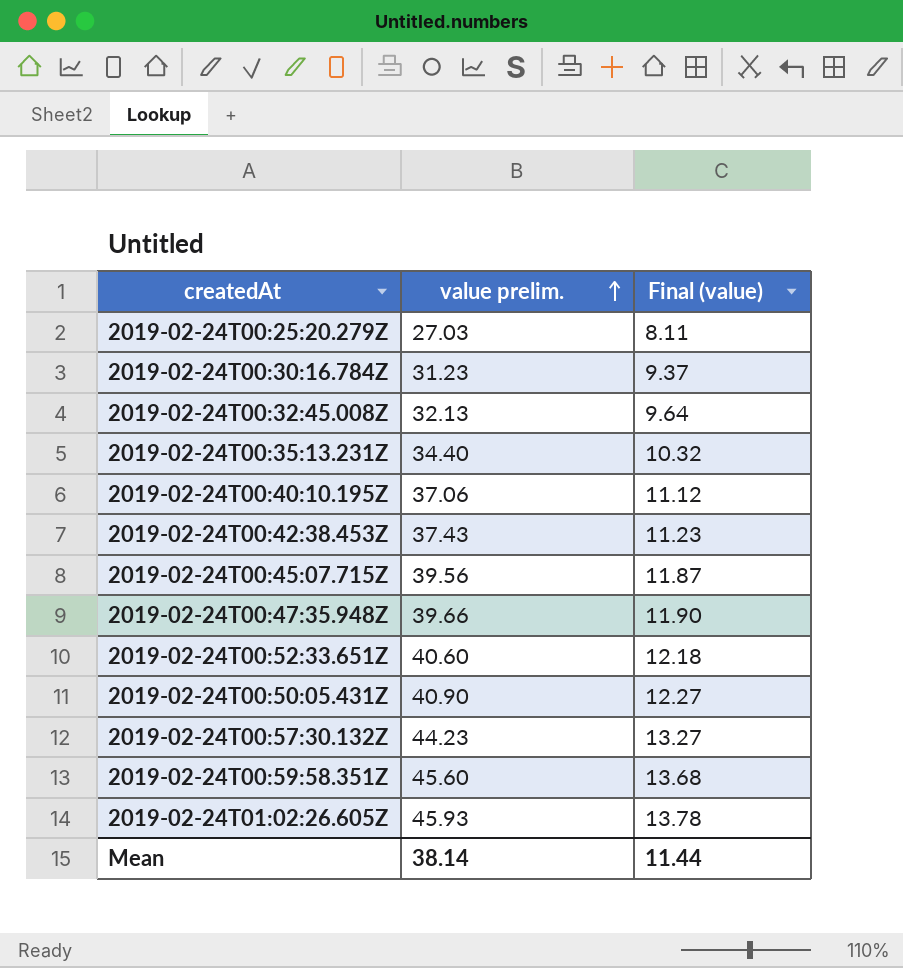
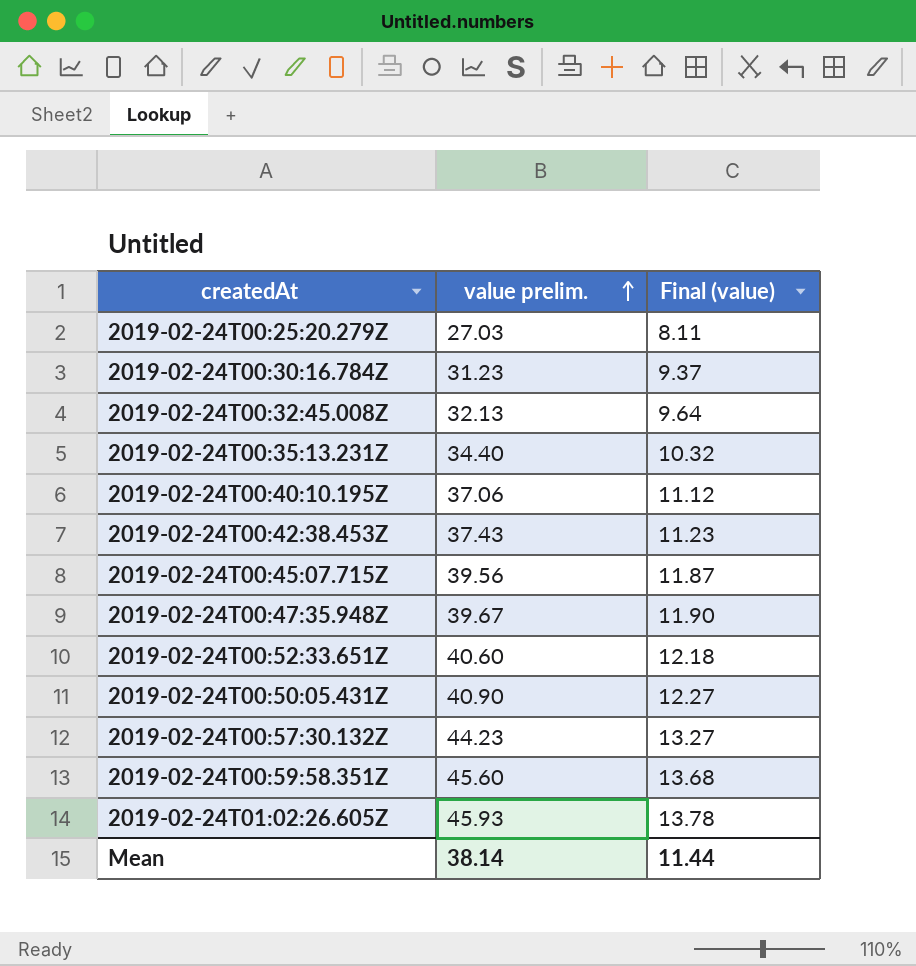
2019-02-24T00:47:35.948Z | value prelim.: 39.66 -> 39.67

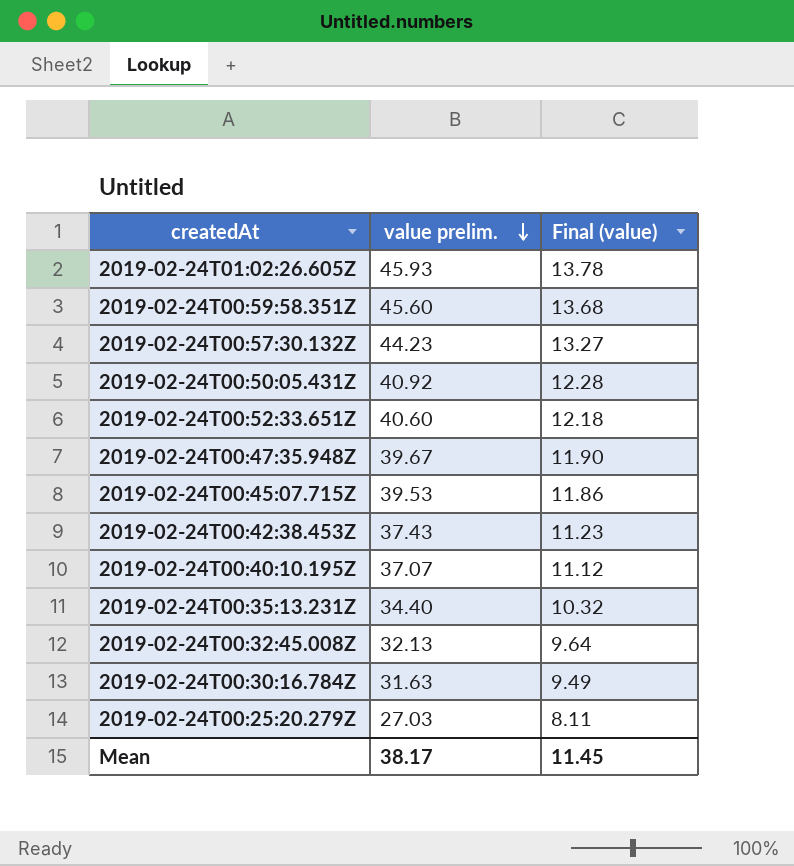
row order: value prelim. ascending -> value prelim. descending
2019-02-24T00:50:05.431Z | value prelim.: 40.90 -> 40.92
2019-02-24T00:50:05.431Z | Final (value): 12.27 -> 12.28
2019-02-24T00:45:07.715Z | value prelim.: 39.56 -> 39.53
2019-02-24T00:45:07.715Z | Final (value): 11.87 -> 11.86
2019-02-24T00:40:10.195Z | value prelim.: 37.06 -> 37.07
2019-02-24T00:30:16.784Z | value prelim.: 31.23 -> 31.63
2019-02-24T00:30:16.784Z | Final (value): 9.37 -> 9.49
Mean | value prelim.: 38.14 -> 38.17
Mean | Final (value): 11.44 -> 11.45

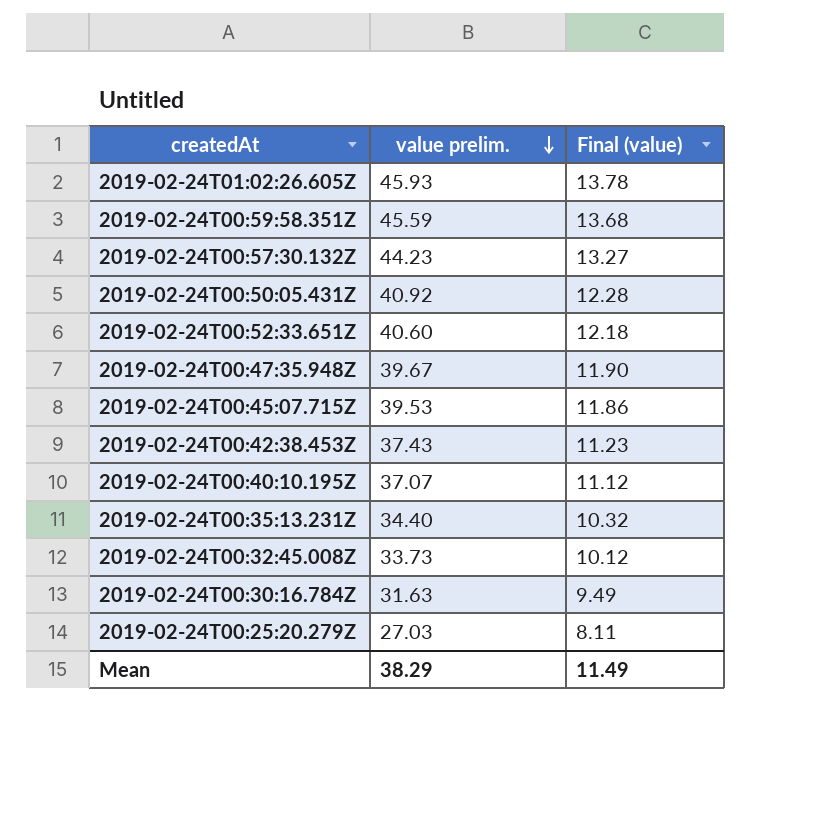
2019-02-24T00:59:58.351Z | value prelim.: 45.60 -> 45.59
2019-02-24T00:32:45.008Z | value prelim.: 32.13 -> 33.73
2019-02-24T00:32:45.008Z | Final (value): 9.64 -> 10.12
Mean | value prelim.: 38.17 -> 38.29
Mean | Final (value): 11.45 -> 11.49

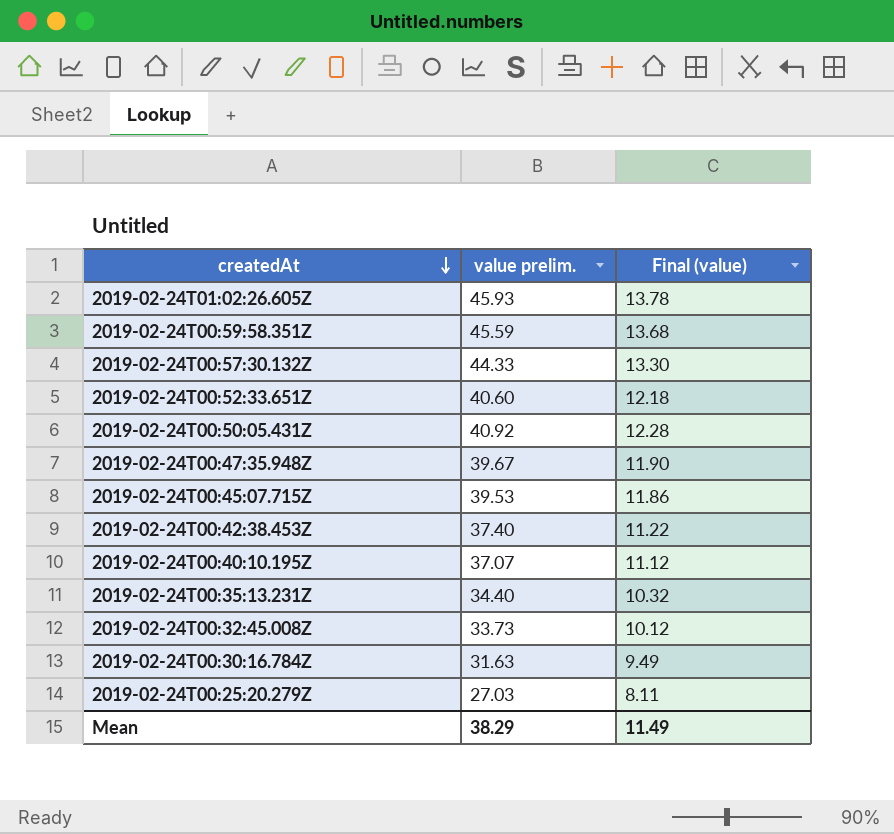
row order: value prelim. descending -> createdAt descending
2019-02-24T00:57:30.132Z | value prelim.: 44.23 -> 44.33
2019-02-24T00:57:30.132Z | Final (value): 13.27 -> 13.30
2019-02-24T00:42:38.453Z | value prelim.: 37.43 -> 37.40
2019-02-24T00:42:38.453Z | Final (value): 11.23 -> 11.22

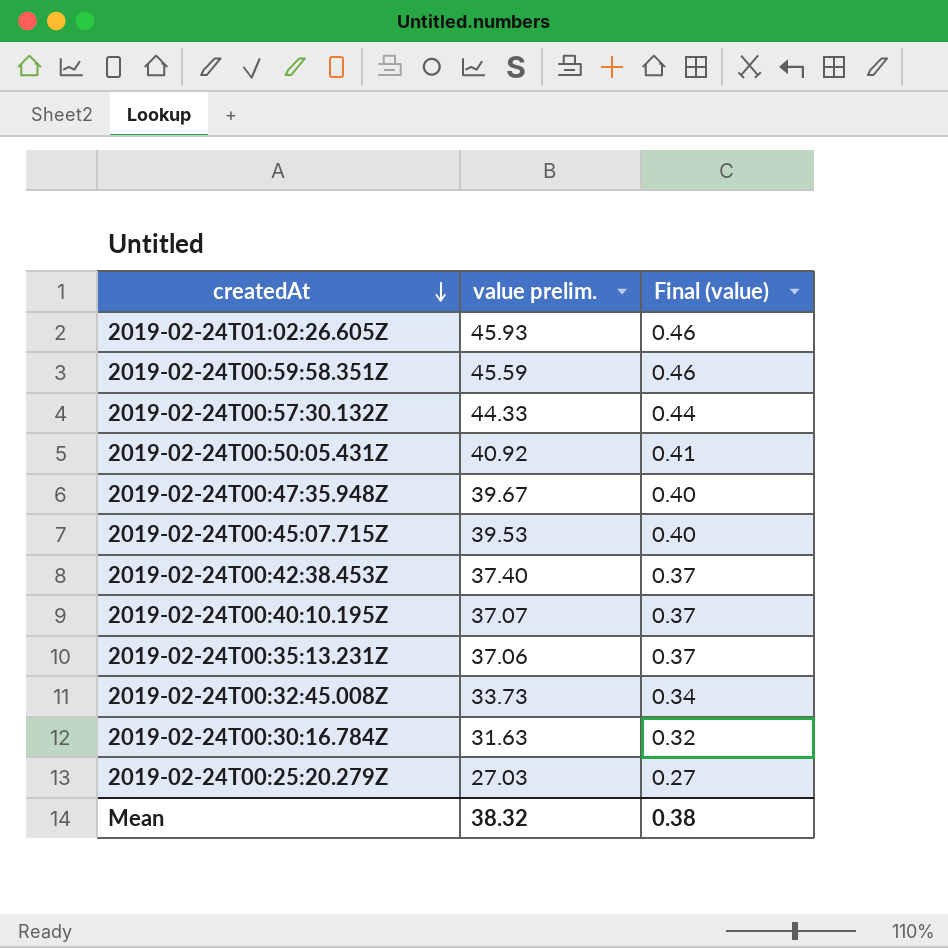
column Final (value) | formula: [value prelim.] * 0.3 -> [value prelim.] * 0.01
row 2019-02-24T00:52:33.651Z: 40.60 | 12.18 -> none
2019-02-24T00:35:13.231Z | value prelim.: 34.40 -> 37.06
Mean | value prelim.: 38.29 -> 38.32
Mean | Final (value): 11.49 -> 0.38

